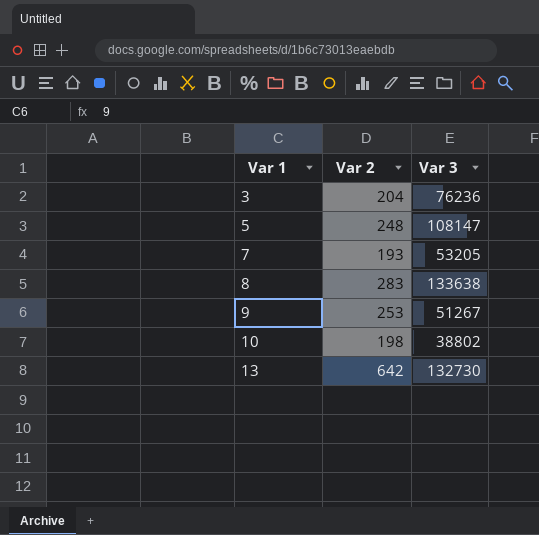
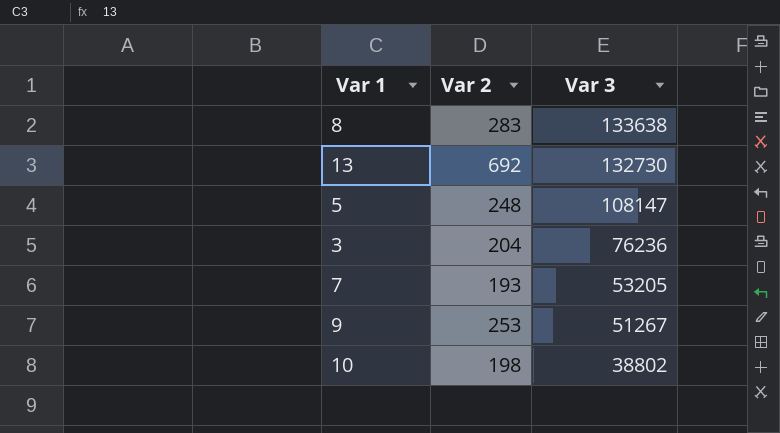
row order: Var 1 ascending -> Var 3 descending
13 | Var 2: 642 -> 692

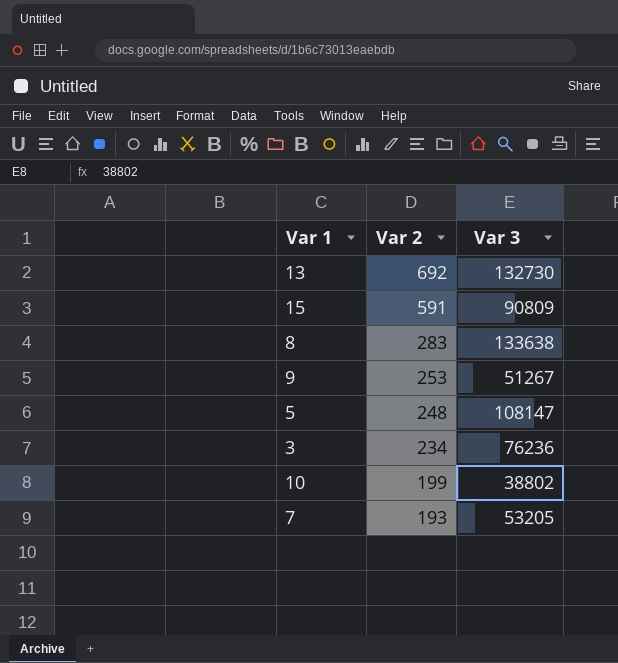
row order: Var 3 descending -> Var 2 descending
row 15: none -> 591 | 90809
3 | Var 2: 204 -> 234
10 | Var 2: 198 -> 199

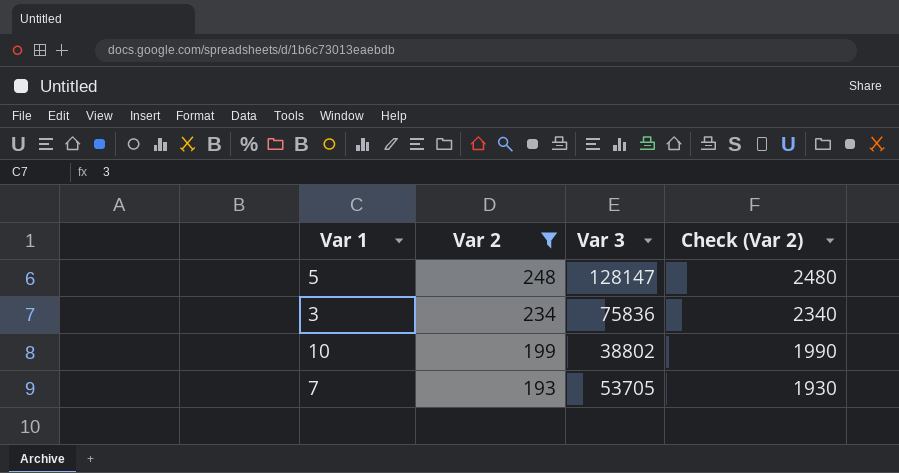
filter: none -> Var 2 <= 248
column Check (Var 2) | formula: none -> [Var 2] * 10
5 | Var 3: 108147 -> 128147
3 | Var 3: 76236 -> 75836
7 | Var 3: 53205 -> 53705

